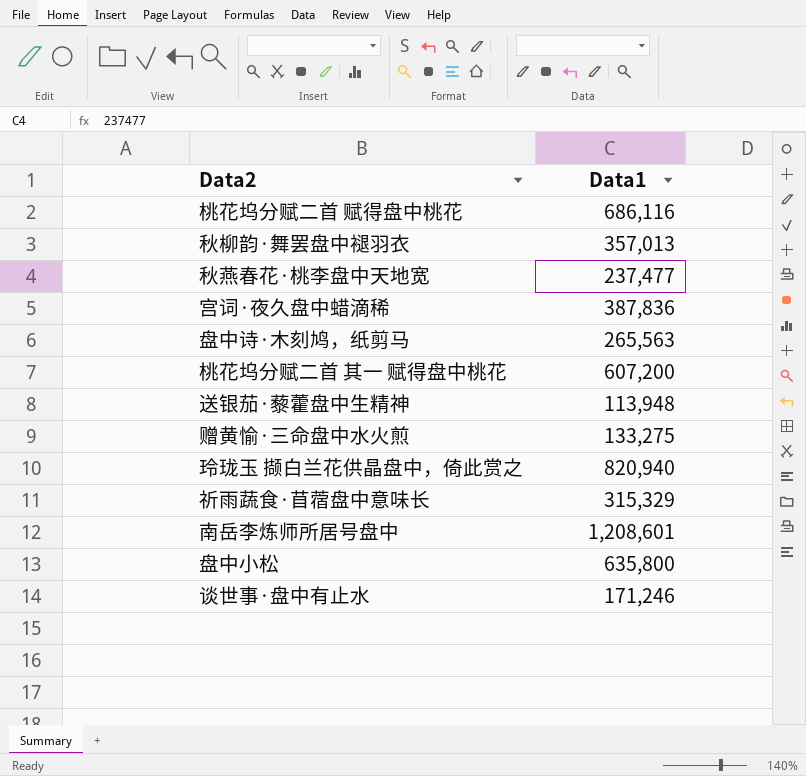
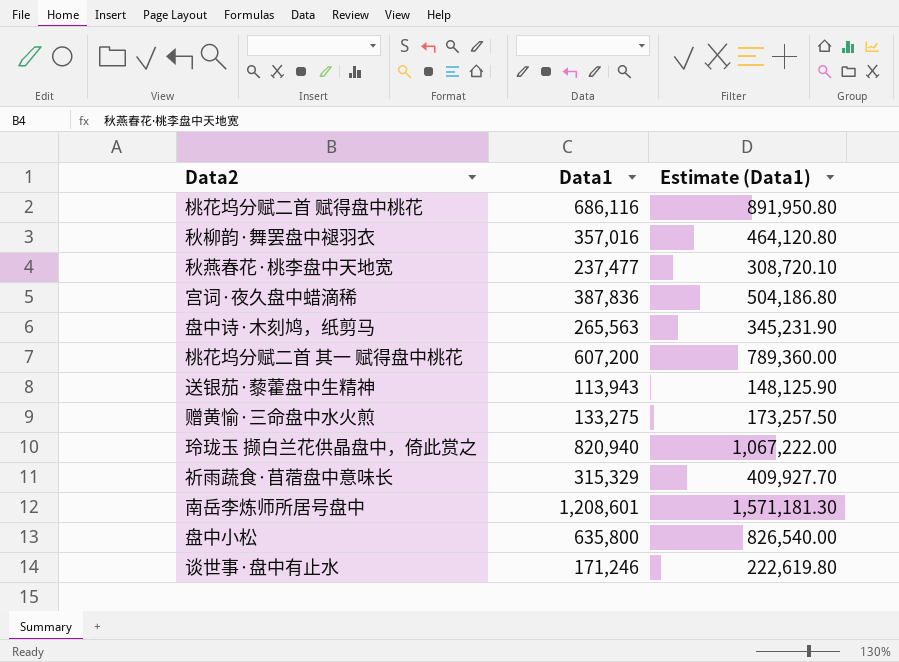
column Estimate (Data1) | formula: none -> [Data1] * 1.3
秋柳韵·舞罢盘中褪羽衣 | Data1: 357,013 -> 357,016
送银茄·藜藿盘中生精神 | Data1: 113,948 -> 113,943

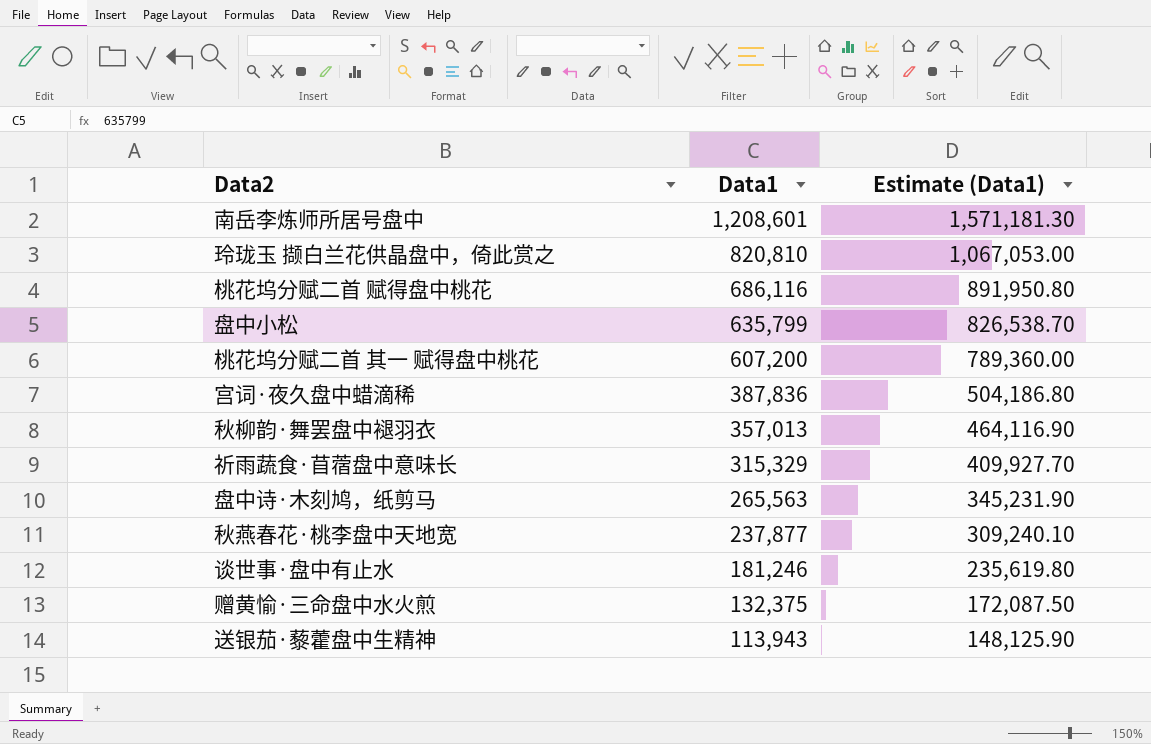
row order: none -> Data1 descending
玲珑玉 撷白兰花供晶盘中，倚此赏之 | Data1: 820,940 -> 820,810
玲珑玉 撷白兰花供晶盘中，倚此赏之 | Estimate (Data1): 1,067,222.00 -> 1,067,053.00
盘中小松 | Data1: 635,800 -> 635,799
盘中小松 | Estimate (Data1): 826,540.00 -> 826,538.70
秋柳韵·舞罢盘中褪羽衣 | Data1: 357,016 -> 357,013
秋柳韵·舞罢盘中褪羽衣 | Estimate (Data1): 464,120.80 -> 464,116.90
秋燕春花·桃李盘中天地宽 | Data1: 237,477 -> 237,877
秋燕春花·桃李盘中天地宽 | Estimate (Data1): 308,720.10 -> 309,240.10
谈世事·盘中有止水 | Data1: 171,246 -> 181,246
谈世事·盘中有止水 | Estimate (Data1): 222,619.80 -> 235,619.80
赠黄愉·三命盘中水火煎 | Data1: 133,275 -> 132,375
赠黄愉·三命盘中水火煎 | Estimate (Data1): 173,257.50 -> 172,087.50

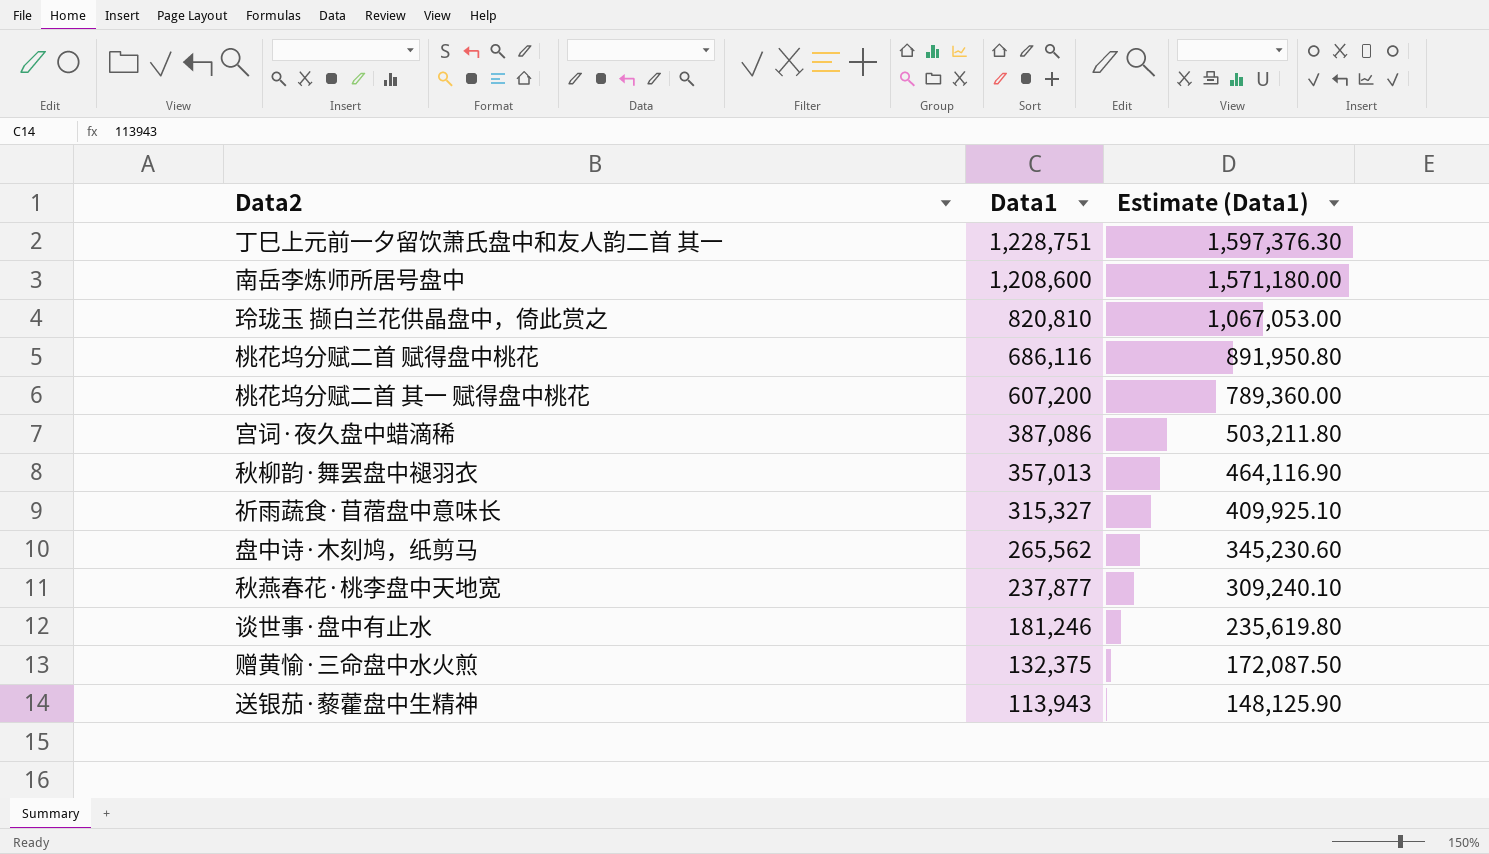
row 盘中小松: 635,799 | 826,538.70 -> none
row 丁巳上元前一夕留饮萧氏盘中和友人韵二首 其一: none -> 1,228,751 | 1,597,376.30
南岳李炼师所居号盘中 | Data1: 1,208,601 -> 1,208,600
南岳李炼师所居号盘中 | Estimate (Data1): 1,571,181.30 -> 1,571,180.00
宫词·夜久盘中蜡滴稀 | Data1: 387,836 -> 387,086
宫词·夜久盘中蜡滴稀 | Estimate (Data1): 504,186.80 -> 503,211.80
祈雨蔬食·苜蓿盘中意味长 | Data1: 315,329 -> 315,327
祈雨蔬食·苜蓿盘中意味长 | Estimate (Data1): 409,927.70 -> 409,925.10
盘中诗·木刻鸠，纸剪马 | Data1: 265,563 -> 265,562
盘中诗·木刻鸠，纸剪马 | Estimate (Data1): 345,231.90 -> 345,230.60

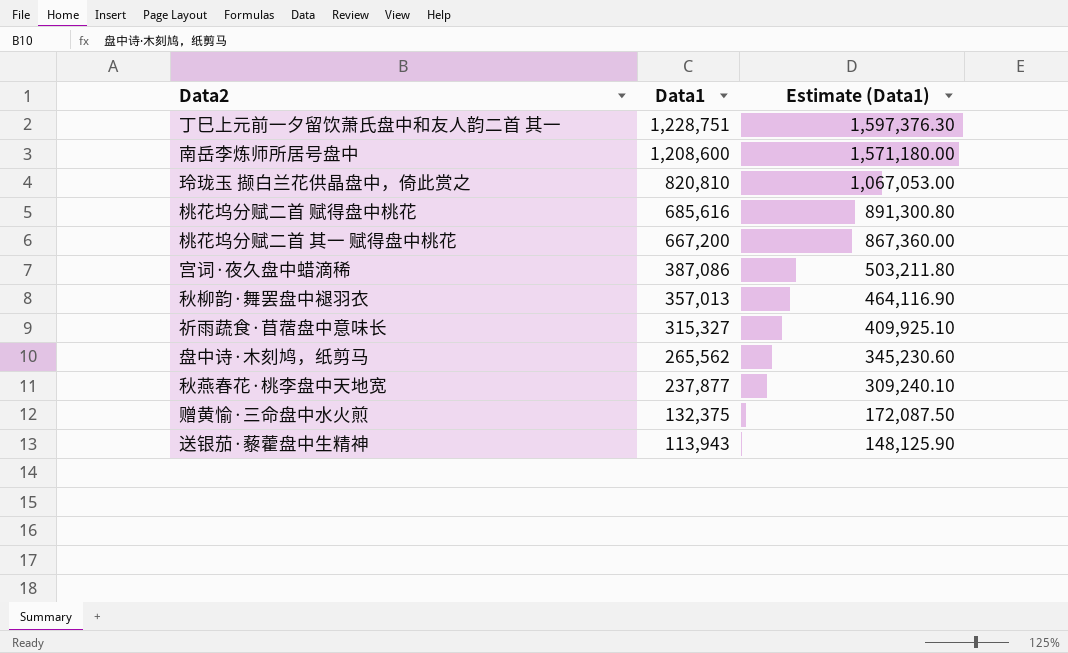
row 谈世事·盘中有止水: 181,246 | 235,619.80 -> none
桃花坞分赋二首 赋得盘中桃花 | Data1: 686,116 -> 685,616
桃花坞分赋二首 赋得盘中桃花 | Estimate (Data1): 891,950.80 -> 891,300.80
桃花坞分赋二首 其一 赋得盘中桃花 | Data1: 607,200 -> 667,200
桃花坞分赋二首 其一 赋得盘中桃花 | Estimate (Data1): 789,360.00 -> 867,360.00

